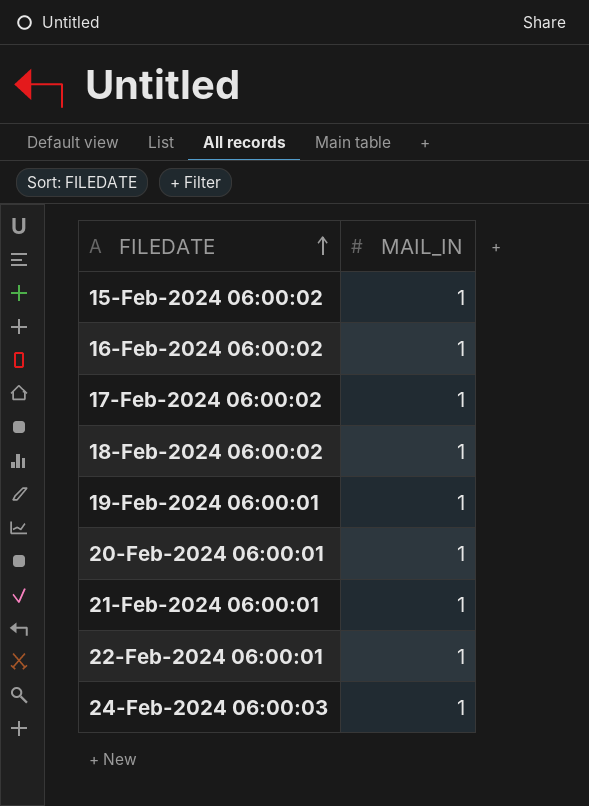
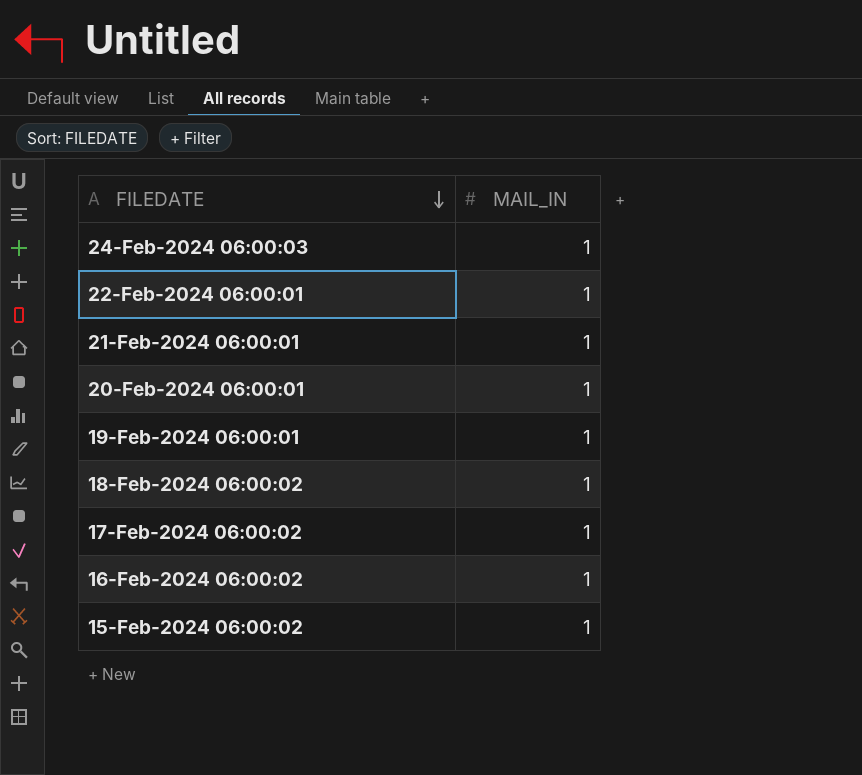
row order: FILEDATE ascending -> FILEDATE descending

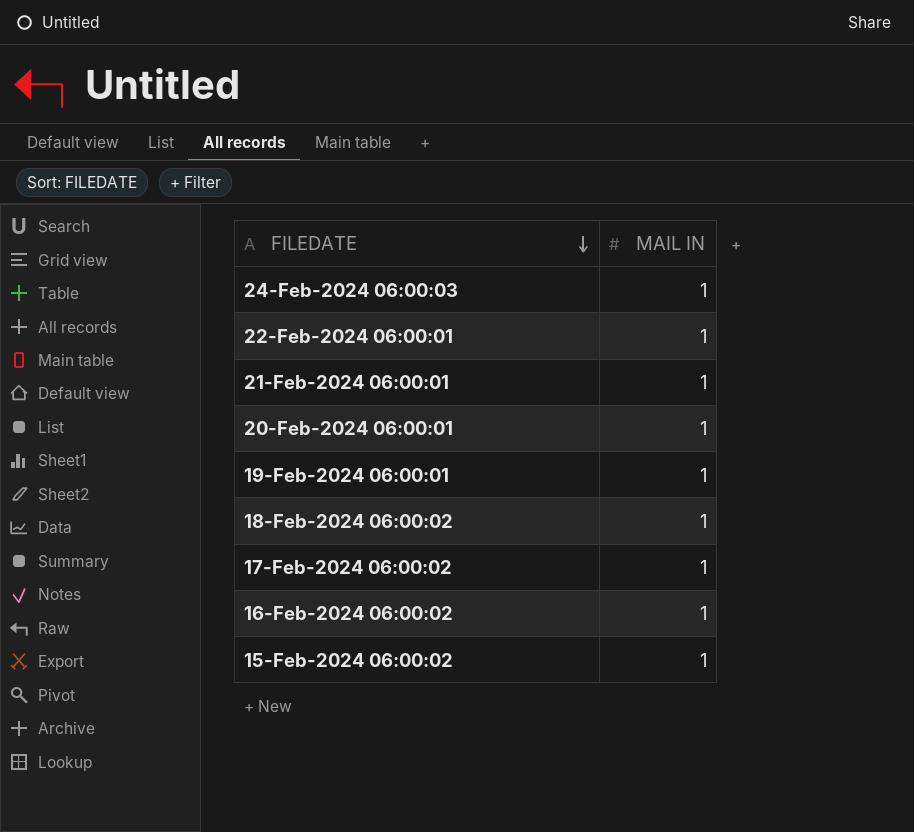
column name: MAIL_IN -> MAIL IN

